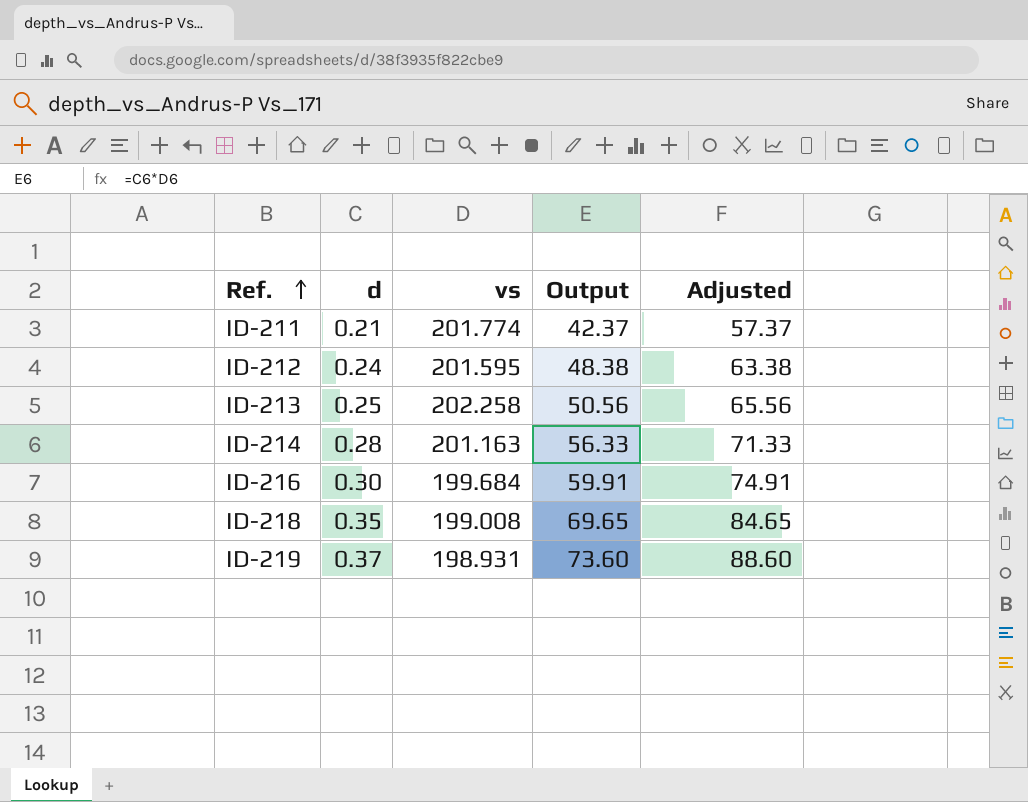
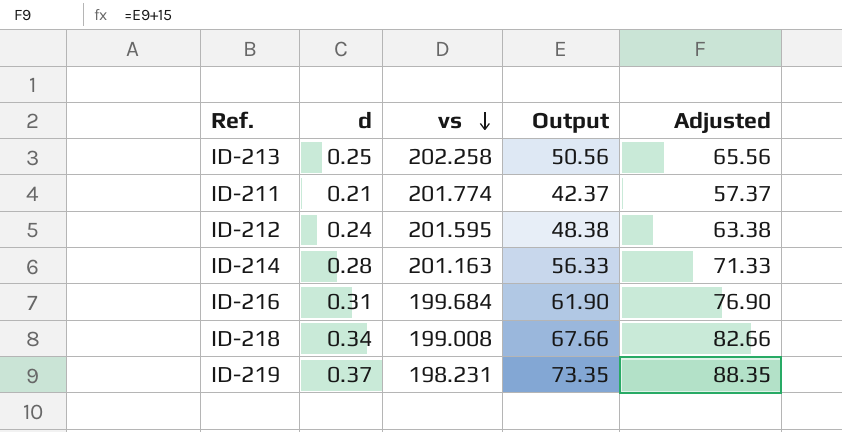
row order: Ref. ascending -> vs descending
ID-216 | d: 0.30 -> 0.31
ID-216 | Output: 59.91 -> 61.90
ID-216 | Adjusted: 74.91 -> 76.90
ID-218 | d: 0.35 -> 0.34
ID-218 | Output: 69.65 -> 67.66
ID-218 | Adjusted: 84.65 -> 82.66
ID-219 | vs: 198.931 -> 198.231
ID-219 | Output: 73.60 -> 73.35
ID-219 | Adjusted: 88.60 -> 88.35

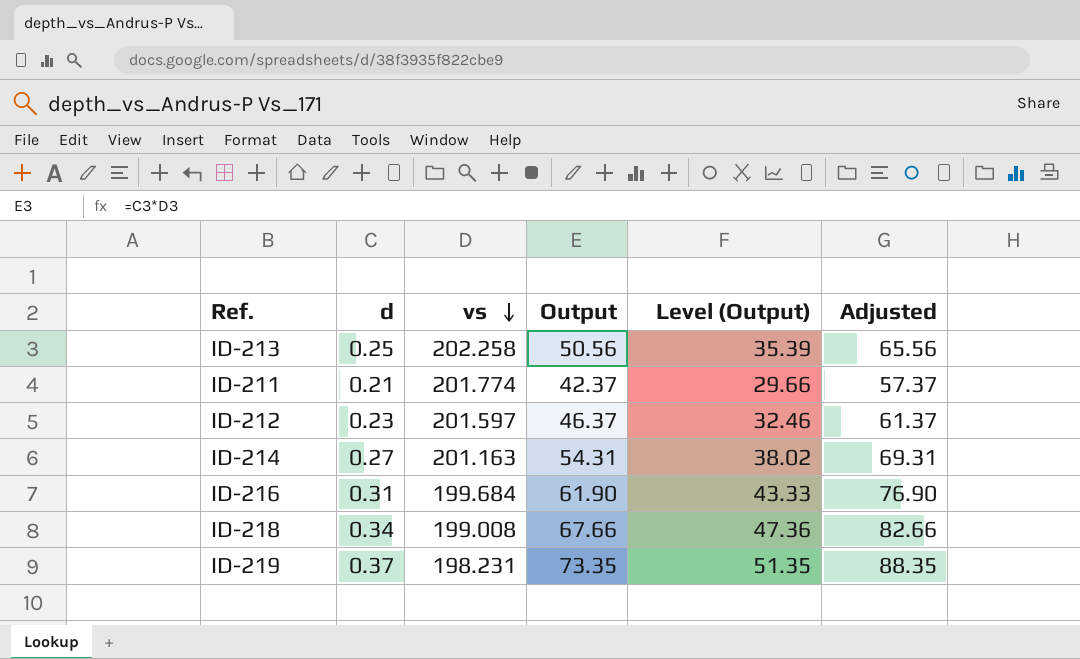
column Level (Output) | formula: none -> [Output] * 0.7
ID-212 | d: 0.24 -> 0.23
ID-212 | vs: 201.595 -> 201.597
ID-212 | Output: 48.38 -> 46.37
ID-212 | Adjusted: 63.38 -> 61.37
ID-214 | d: 0.28 -> 0.27
ID-214 | Output: 56.33 -> 54.31
ID-214 | Adjusted: 71.33 -> 69.31

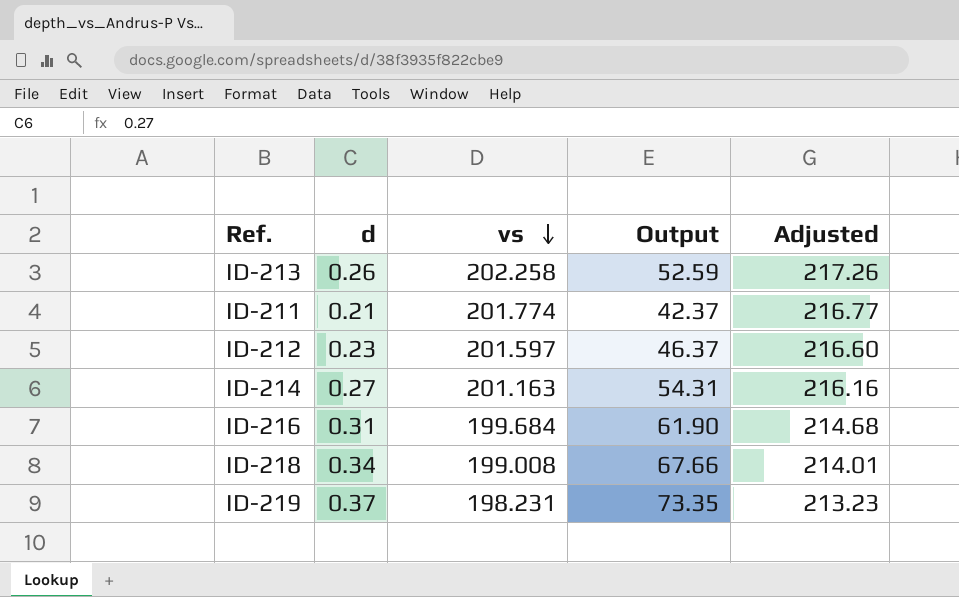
column Level (Output) | formula: [Output] * 0.7 -> none
column Adjusted | formula: [Output] + 15 -> [vs] + 15
ID-213 | d: 0.25 -> 0.26
ID-213 | Output: 50.56 -> 52.59

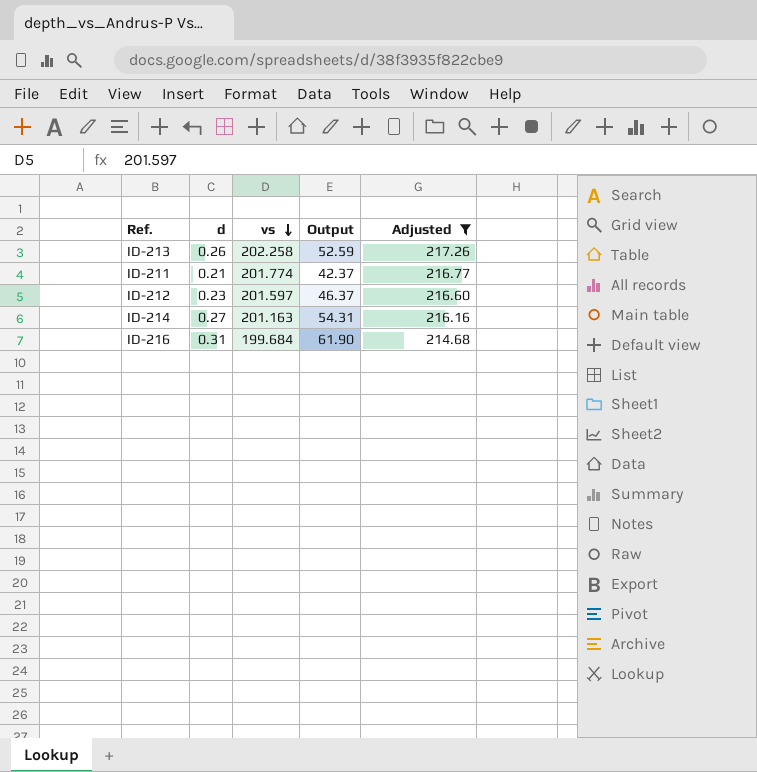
filter: none -> Adjusted >= 214.68

